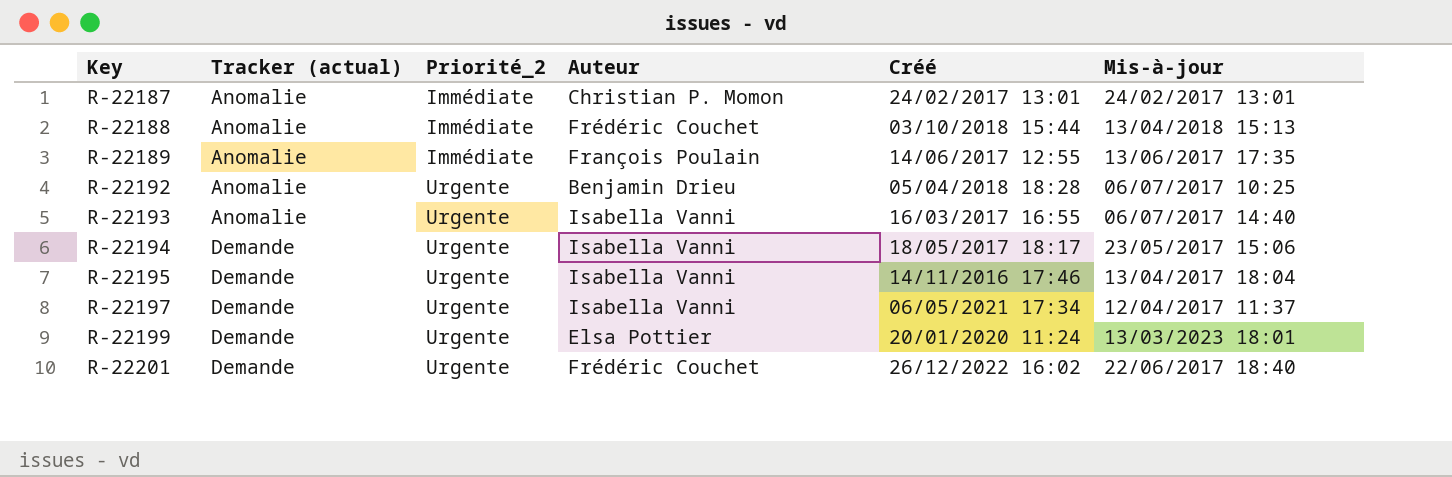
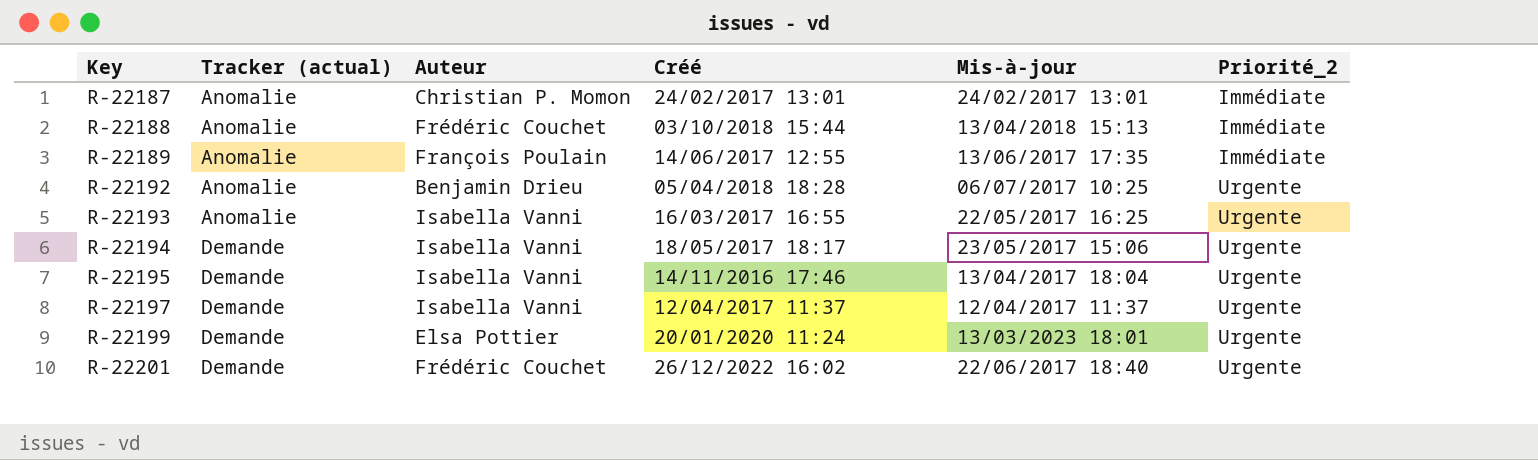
column Priorité_2 | position: 3 -> 6
R-22193 | Mis-à-jour: 06/07/2017 14:40 -> 22/05/2017 16:25
R-22197 | Créé: 06/05/2021 17:34 -> 12/04/2017 11:37

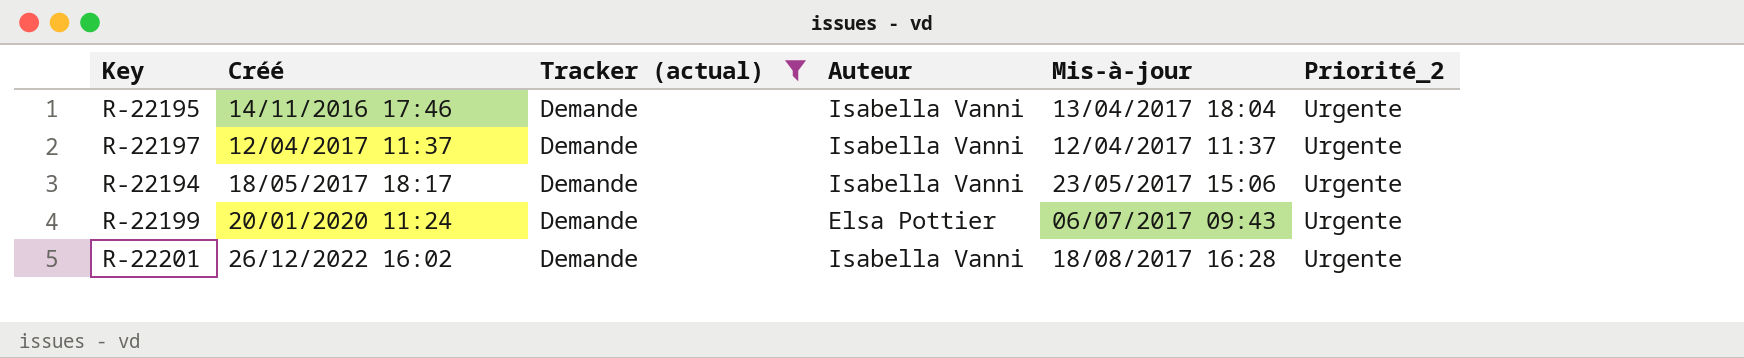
filter: none -> Tracker (actual) = Demande
row order: Key ascending -> Créé ascending
column Créé | position: 4 -> 2
R-22199 | Mis-à-jour: 13/03/2023 18:01 -> 06/07/2017 09:43
R-22201 | Auteur: Frédéric Couchet -> Isabella Vanni
R-22201 | Mis-à-jour: 22/06/2017 18:40 -> 18/08/2017 16:28

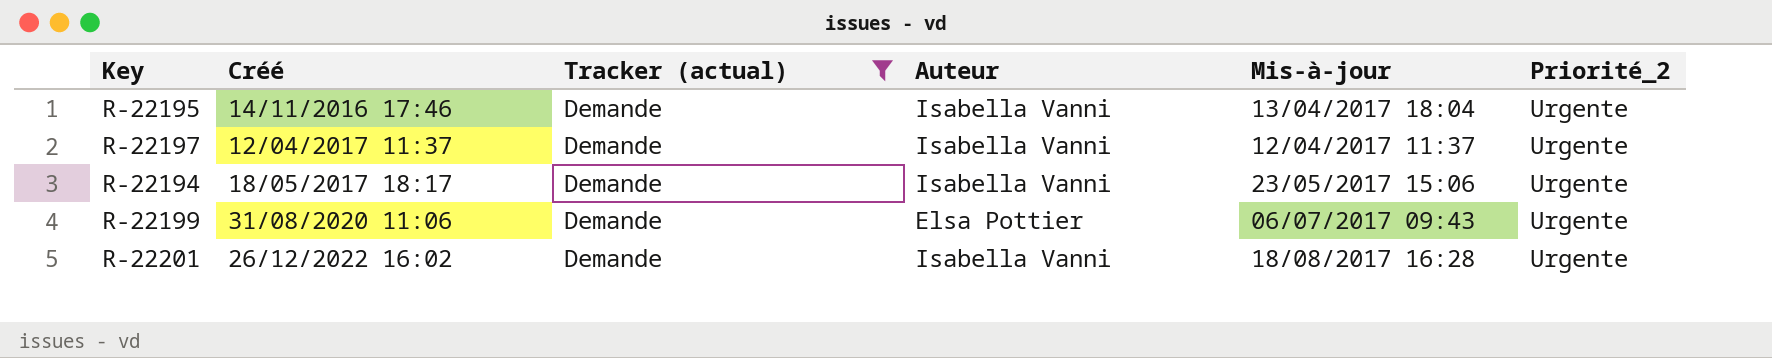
R-22199 | Créé: 20/01/2020 11:24 -> 31/08/2020 11:06

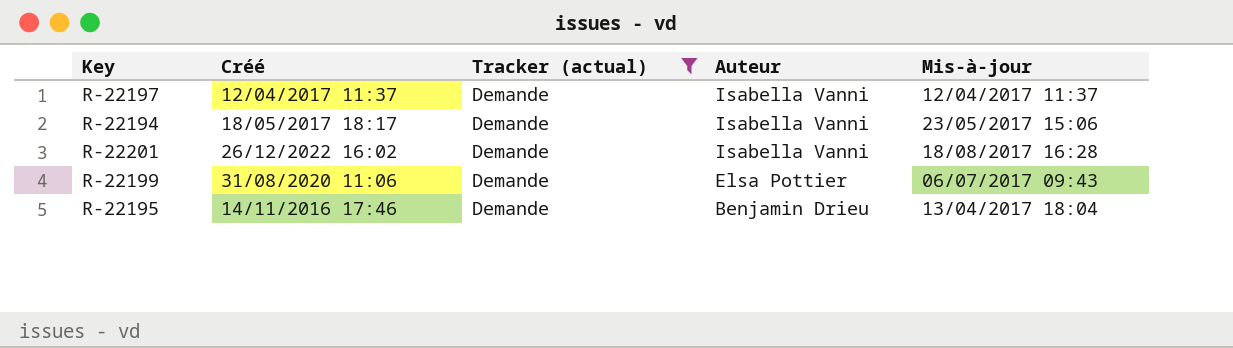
row order: Créé ascending -> Auteur descending
column Priorité_2 | position: 6 -> none
R-22195 | Auteur: Isabella Vanni -> Benjamin Drieu

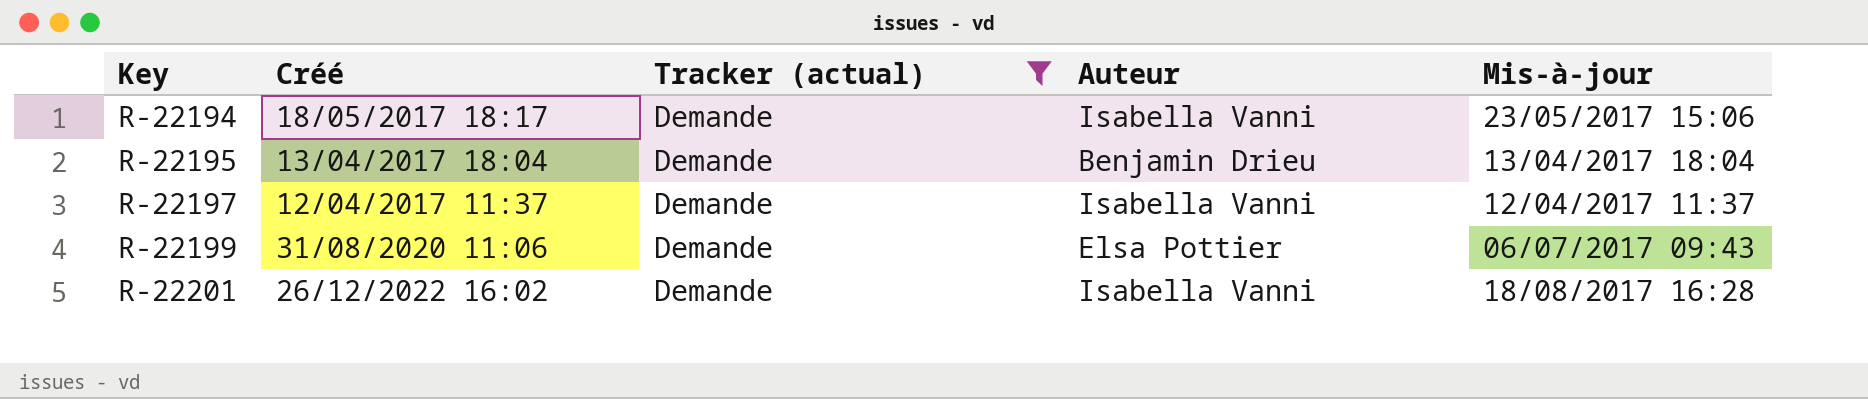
row order: Auteur descending -> Key ascending
R-22195 | Créé: 14/11/2016 17:46 -> 13/04/2017 18:04

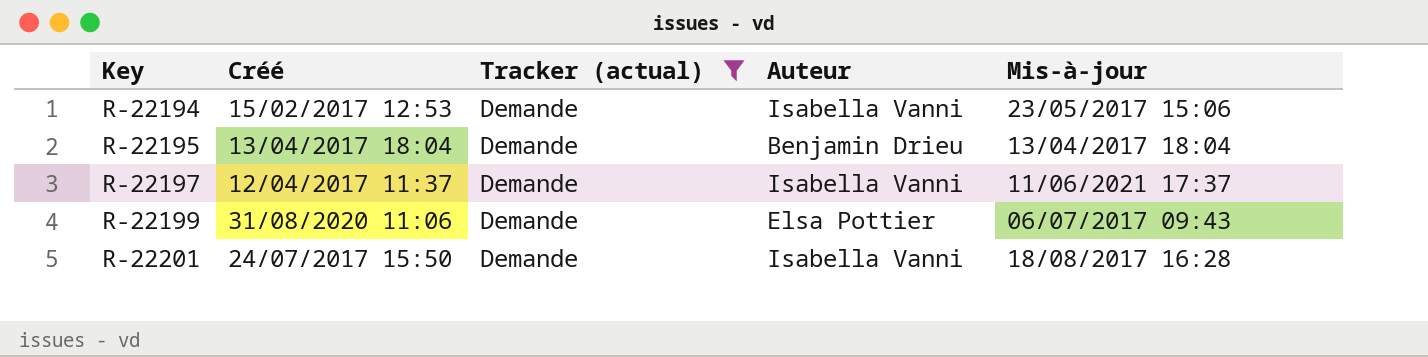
R-22194 | Créé: 18/05/2017 18:17 -> 15/02/2017 12:53
R-22197 | Mis-à-jour: 12/04/2017 11:37 -> 11/06/2021 17:37
R-22201 | Créé: 26/12/2022 16:02 -> 24/07/2017 15:50

